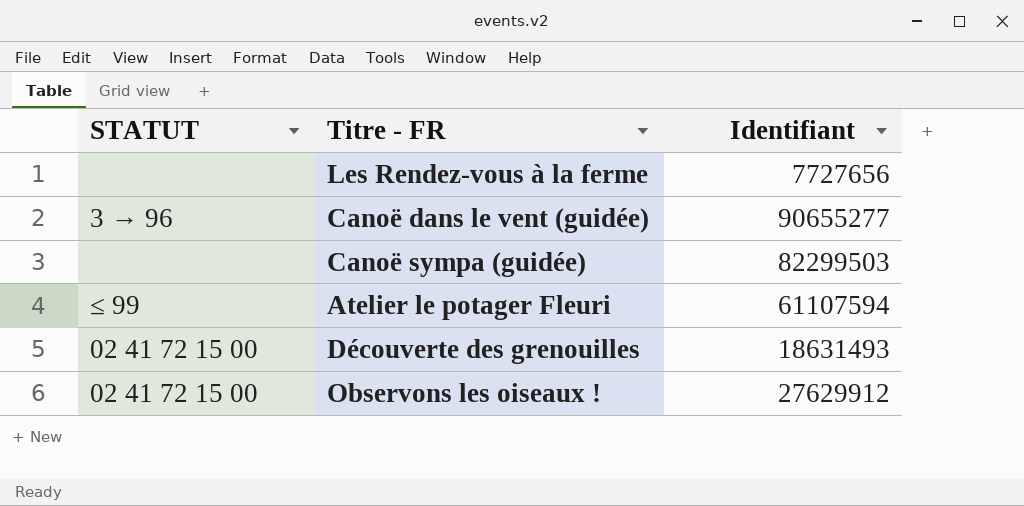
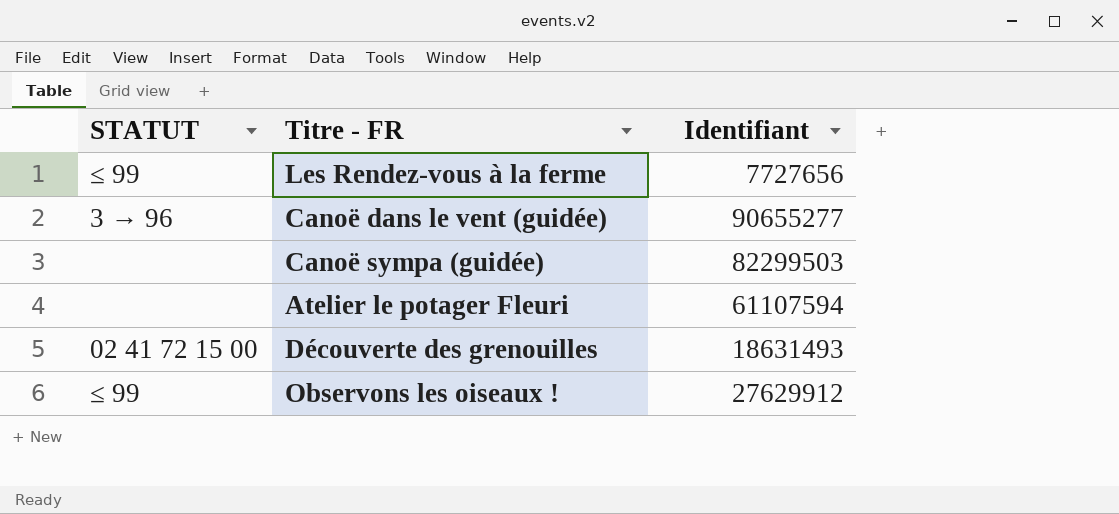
Les Rendez-vous à la ferme | STATUT: none -> ≤ 99
Atelier le potager Fleuri | STATUT: ≤ 99 -> none
Observons les oiseaux ! | STATUT: 02 41 72 15 00 -> ≤ 99

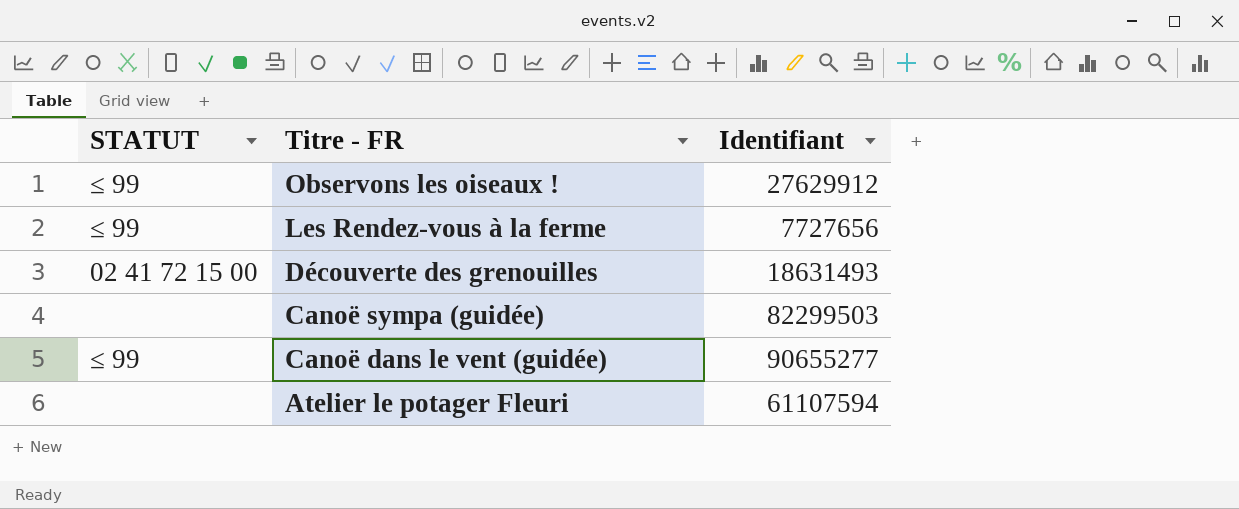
row order: none -> Titre - FR descending
Canoë dans le vent (guidée) | STATUT: 3 → 96 -> ≤ 99

